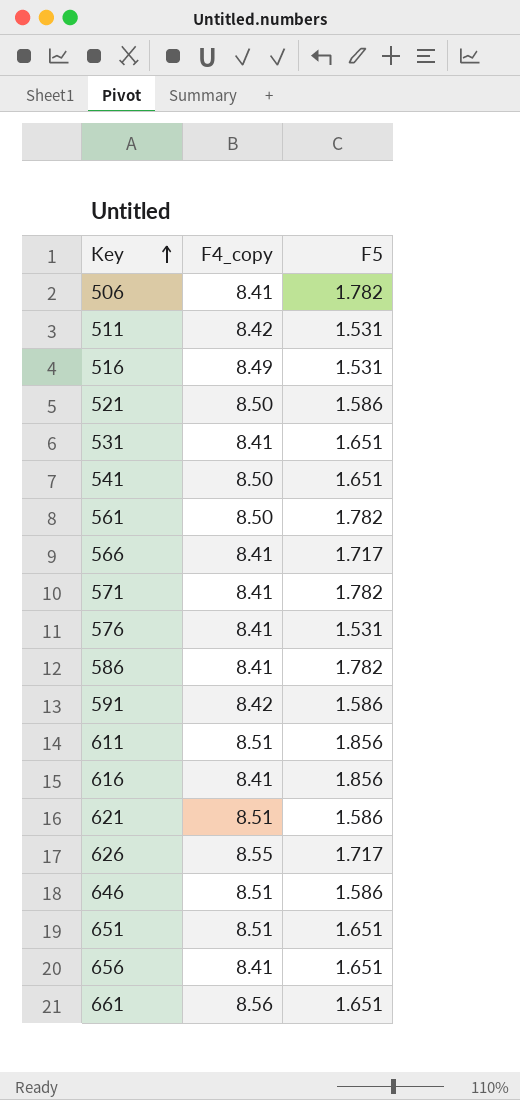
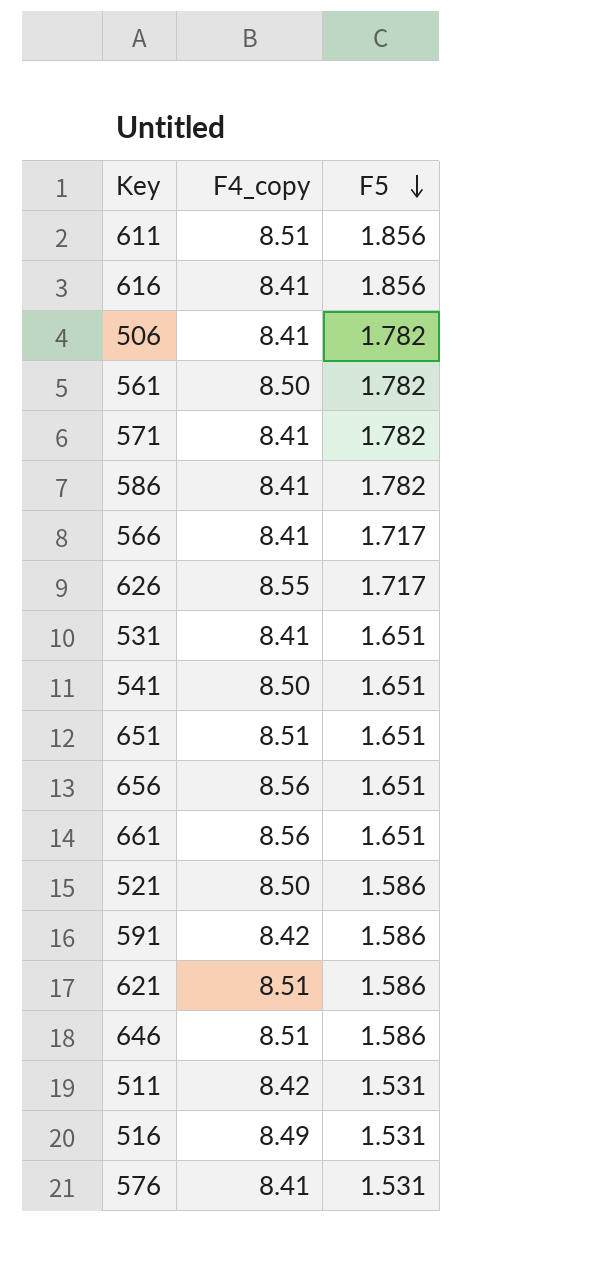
row order: Key ascending -> F5 descending
656 | F4_copy: 8.41 -> 8.56

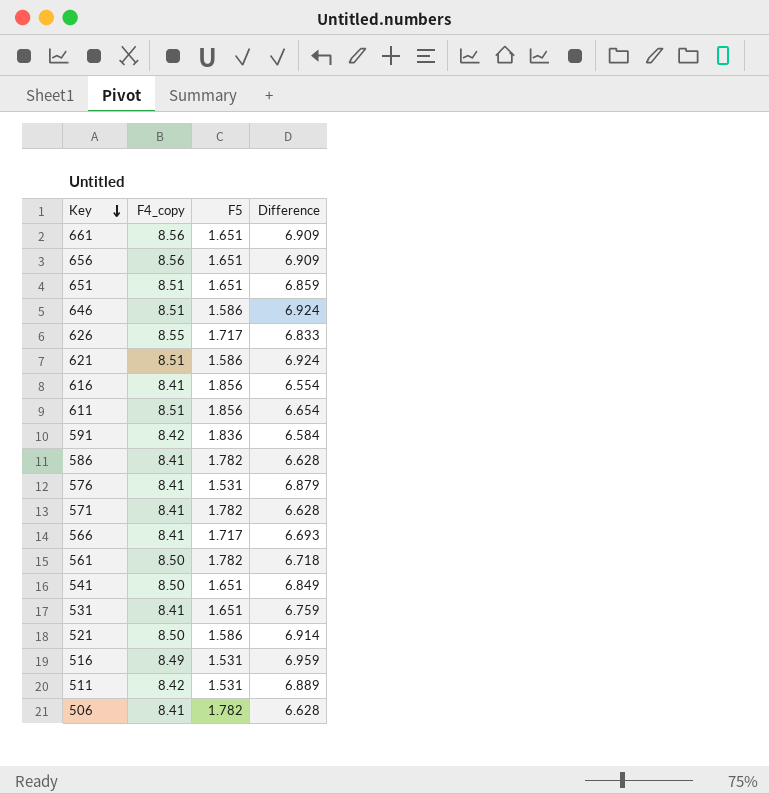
row order: F5 descending -> Key descending
column Difference | formula: none -> [F4_copy] - [F5]
591 | F5: 1.586 -> 1.836

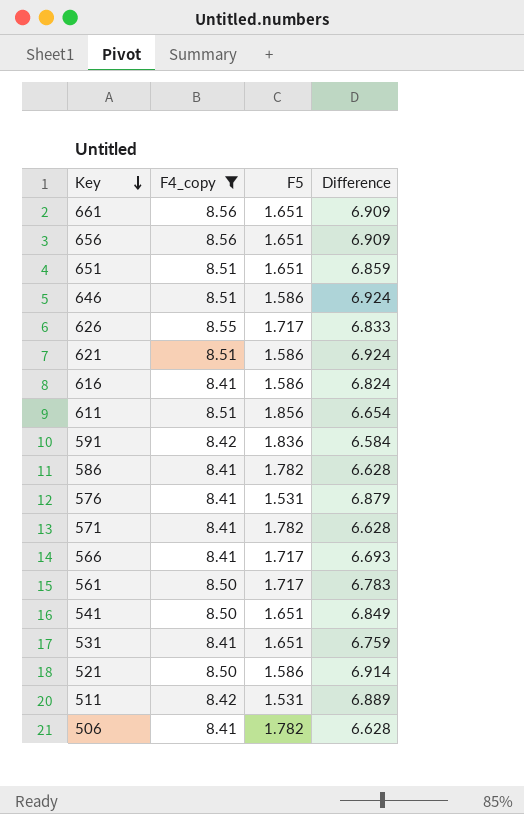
filter: none -> F4_copy != 8.49
616 | F5: 1.856 -> 1.586
616 | Difference: 6.554 -> 6.824
561 | F5: 1.782 -> 1.717
561 | Difference: 6.718 -> 6.783

